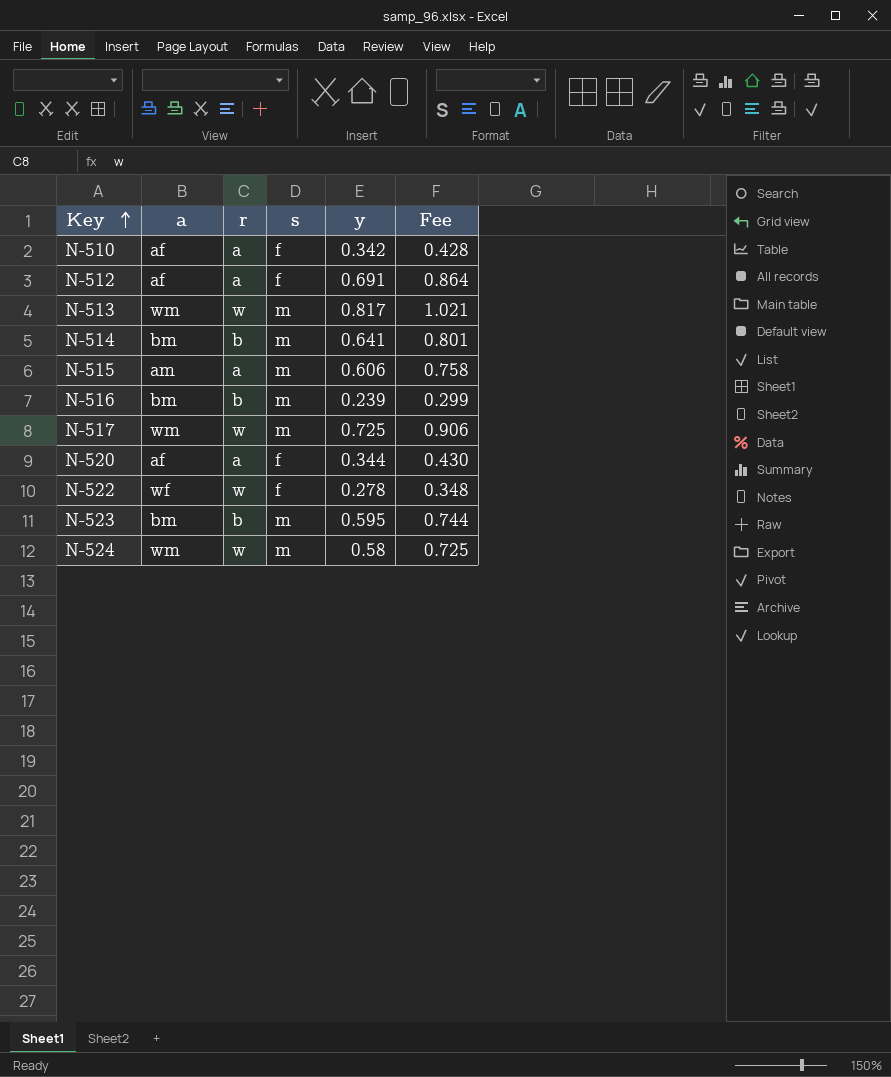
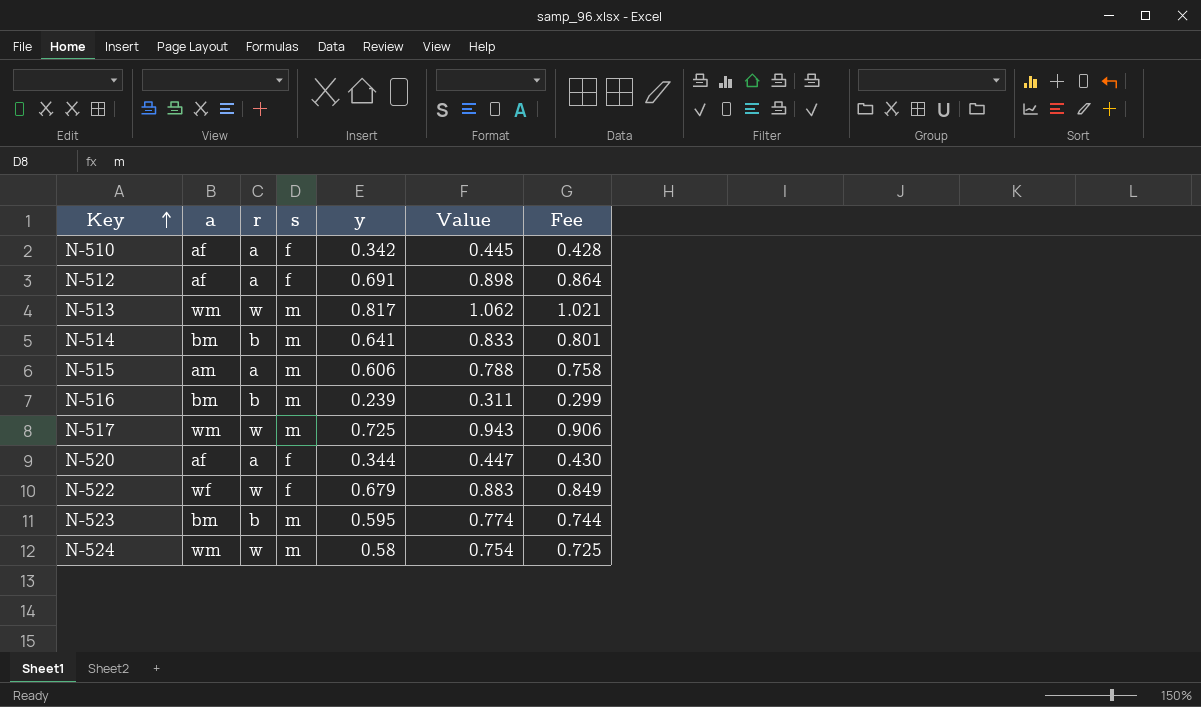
column Value | formula: none -> [y] * 1.3
N-522 | y: 0.278 -> 0.679
N-522 | Fee: 0.348 -> 0.849

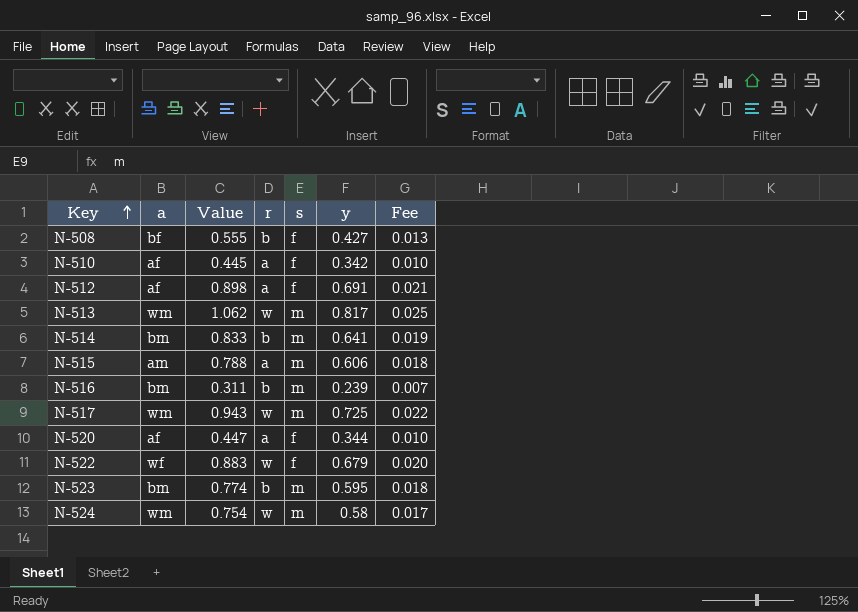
column Value | position: 6 -> 3
column Fee | formula: [y] * 1.25 -> [y] * 0.03
row N-508: none -> bf | 0.555 | b | f | 0.427 | 0.013

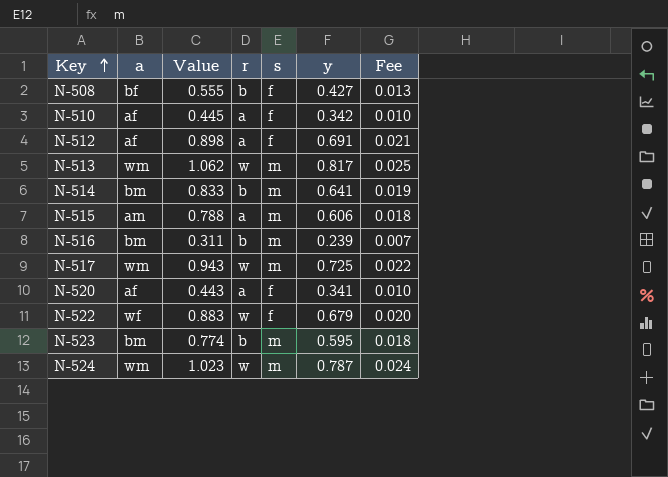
N-520 | Value: 0.447 -> 0.443
N-520 | y: 0.344 -> 0.341
N-524 | Value: 0.754 -> 1.023
N-524 | y: 0.58 -> 0.787
N-524 | Fee: 0.017 -> 0.024

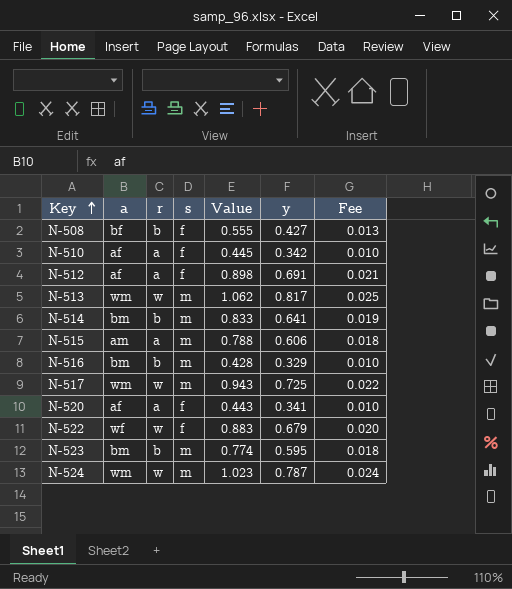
column Value | position: 3 -> 5
N-516 | Value: 0.311 -> 0.428
N-516 | y: 0.239 -> 0.329
N-516 | Fee: 0.007 -> 0.010

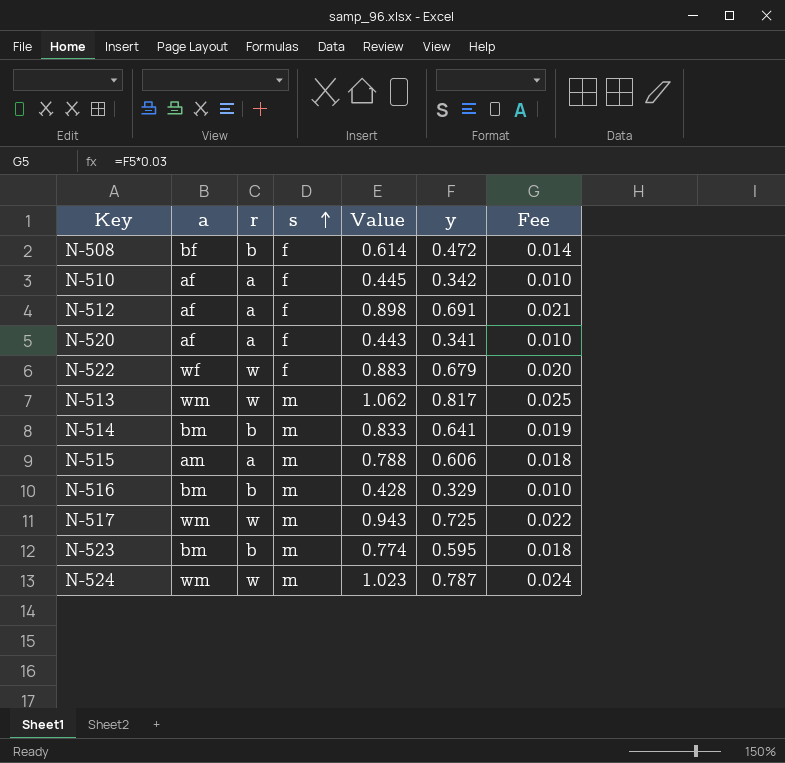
row order: Key ascending -> s ascending
N-508 | Value: 0.555 -> 0.614
N-508 | y: 0.427 -> 0.472
N-508 | Fee: 0.013 -> 0.014

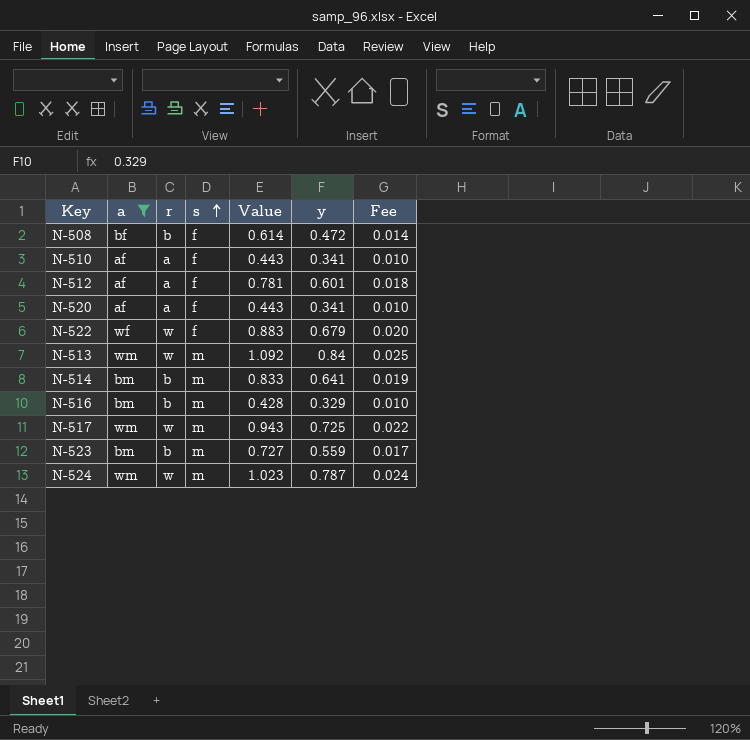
filter: none -> a != am
N-510 | Value: 0.445 -> 0.443
N-510 | y: 0.342 -> 0.341
N-512 | Value: 0.898 -> 0.781
N-512 | y: 0.691 -> 0.601
N-512 | Fee: 0.021 -> 0.018
N-513 | Value: 1.062 -> 1.092
N-513 | y: 0.817 -> 0.84
N-523 | Value: 0.774 -> 0.727
N-523 | y: 0.595 -> 0.559
N-523 | Fee: 0.018 -> 0.017

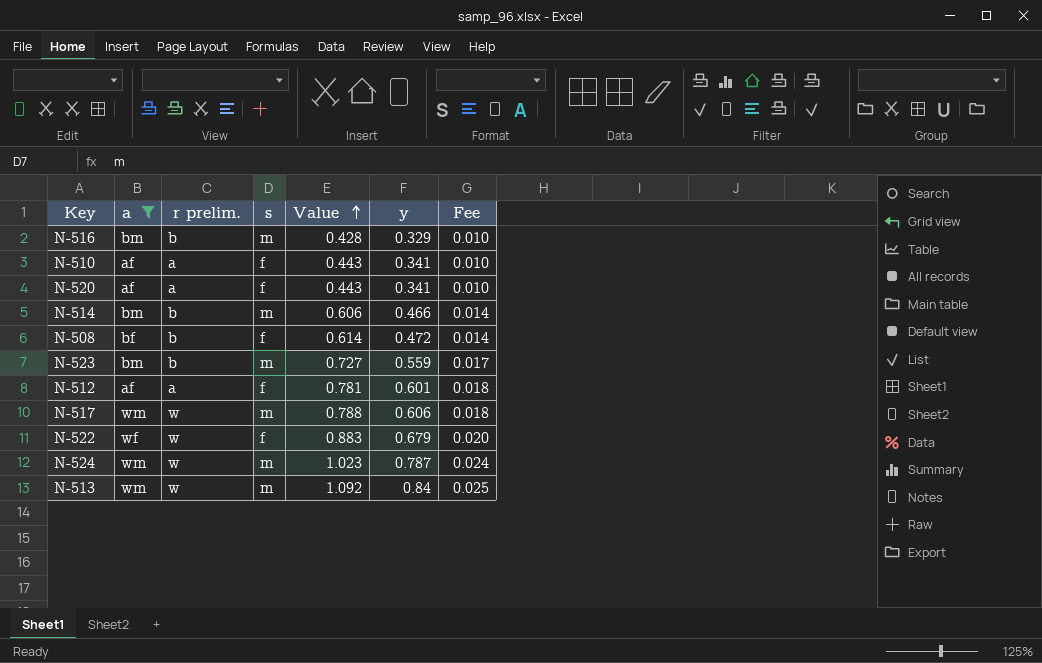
row order: s ascending -> Value ascending
column name: r -> r prelim.
N-514 | Value: 0.833 -> 0.606
N-514 | y: 0.641 -> 0.466
N-514 | Fee: 0.019 -> 0.014
N-517 | Value: 0.943 -> 0.788
N-517 | y: 0.725 -> 0.606
N-517 | Fee: 0.022 -> 0.018

